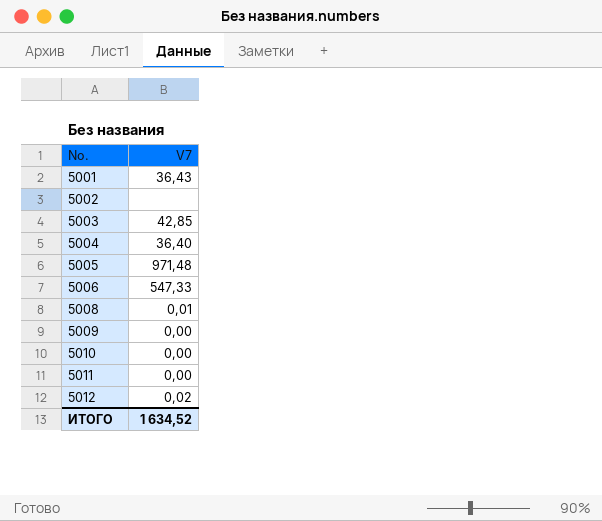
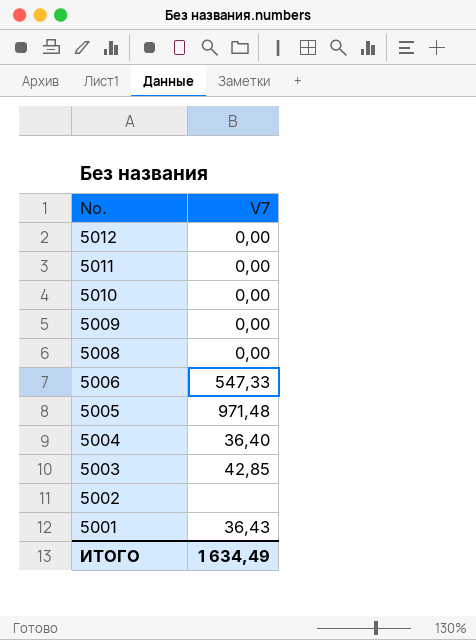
row order: No. ascending -> No. descending
5012 | V7: 0,02 -> 0,00
5008 | V7: 0,01 -> 0,00
ИТОГО | V7: 1 634,52 -> 1 634,49

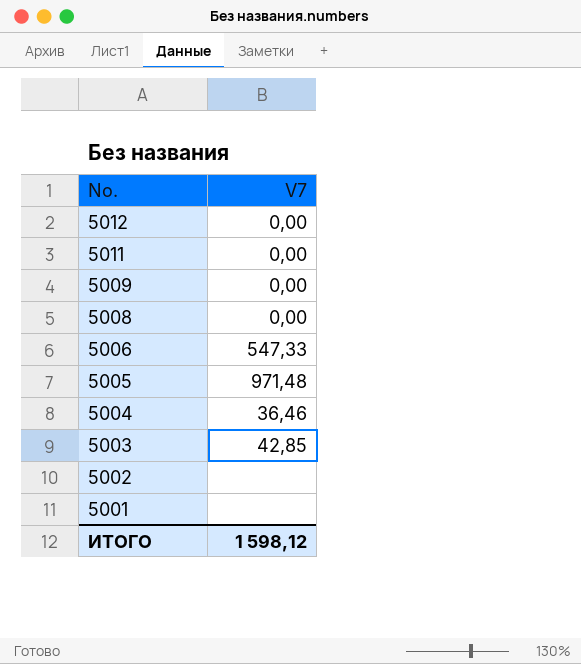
row 5010: 0,00 -> none
5004 | V7: 36,40 -> 36,46
5001 | V7: 36,43 -> none
ИТОГО | V7: 1 634,49 -> 1 598,12

